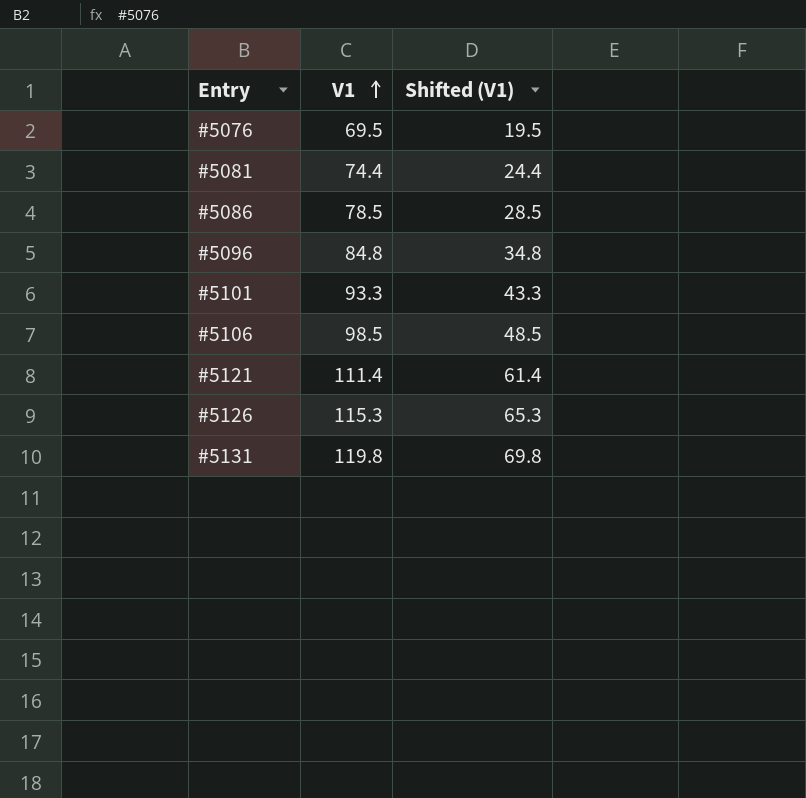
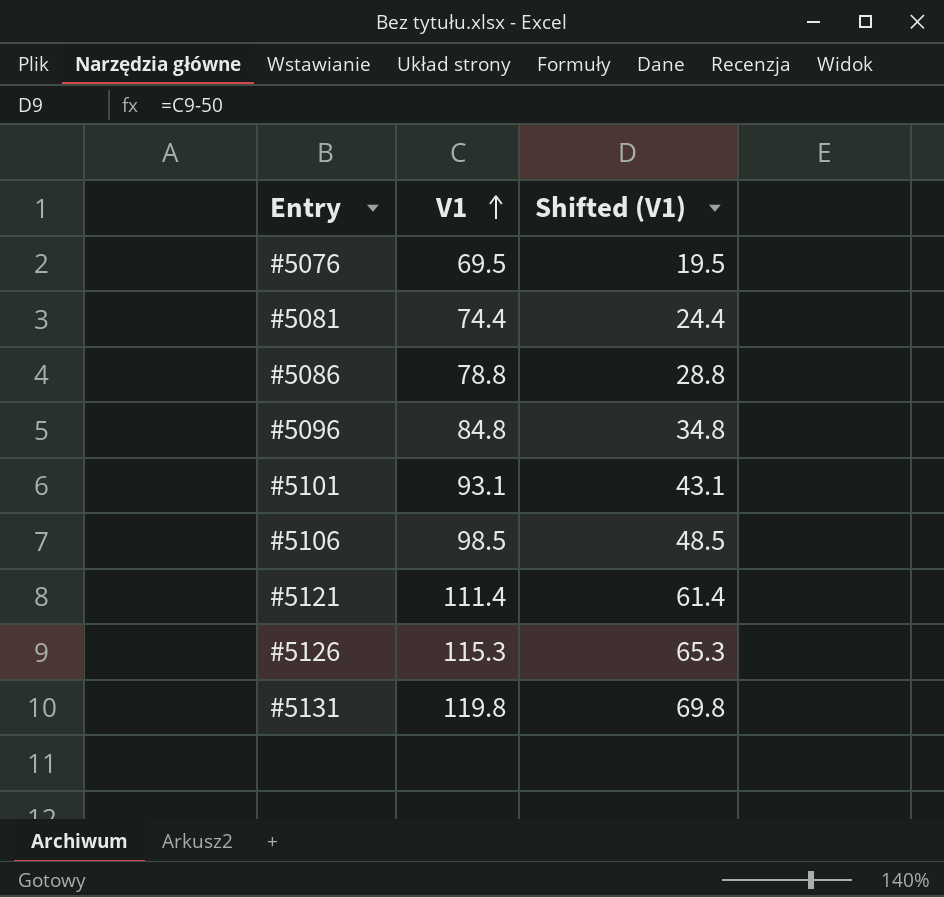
#5086 | V1: 78.5 -> 78.8
#5086 | Shifted (V1): 28.5 -> 28.8
#5101 | V1: 93.3 -> 93.1
#5101 | Shifted (V1): 43.3 -> 43.1

